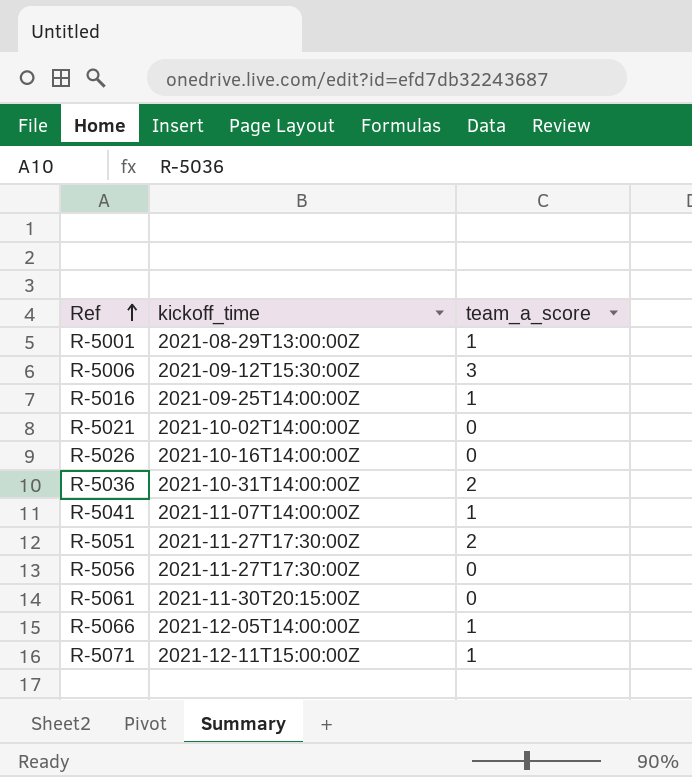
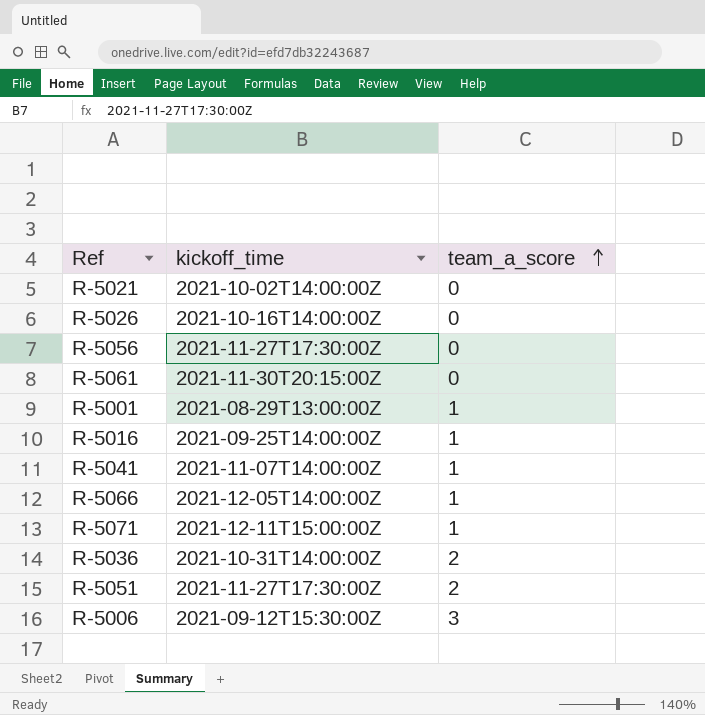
row order: Ref ascending -> team_a_score ascending

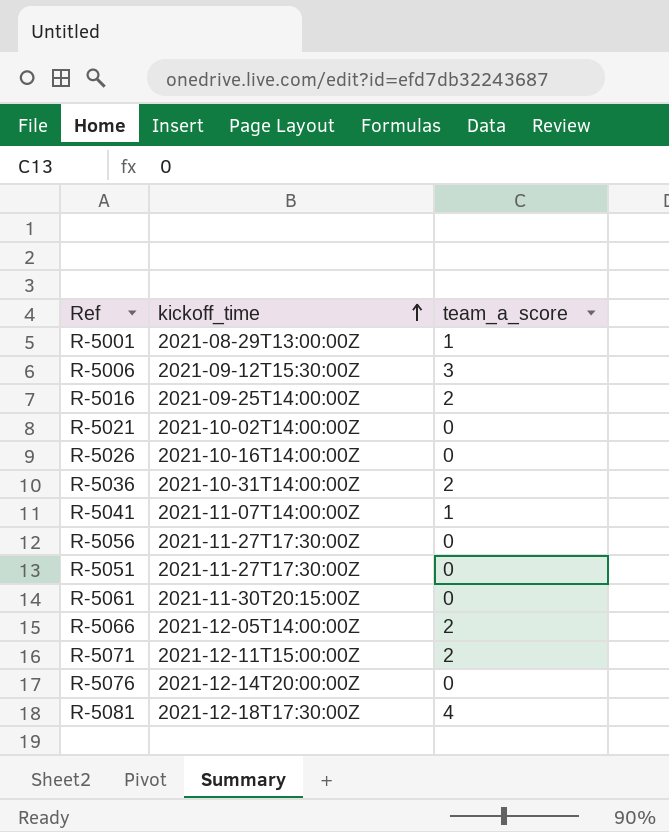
row order: team_a_score ascending -> kickoff_time ascending
R-5016 | team_a_score: 1 -> 2
R-5051 | team_a_score: 2 -> 0
R-5066 | team_a_score: 1 -> 2
R-5071 | team_a_score: 1 -> 2
row R-5076: none -> 2021-12-14T20:00:00Z | 0
row R-5081: none -> 2021-12-18T17:30:00Z | 4

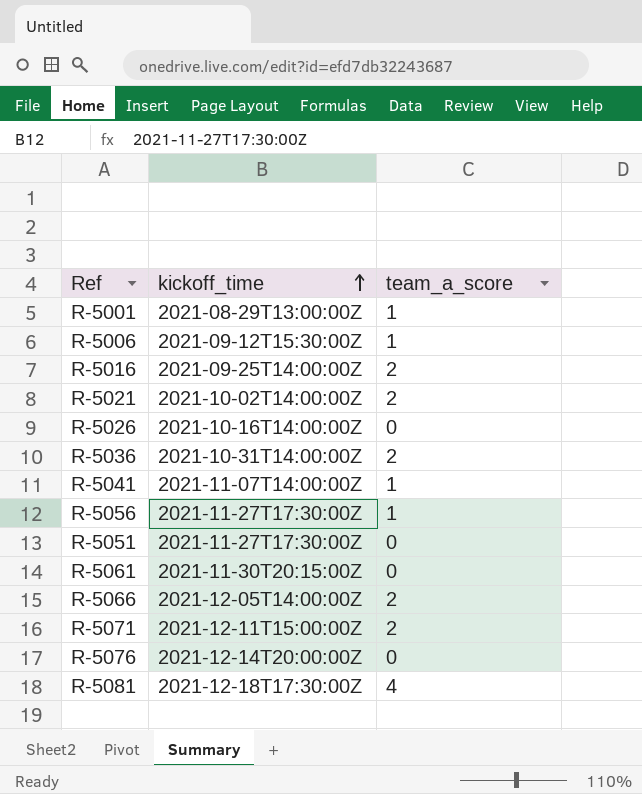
R-5006 | team_a_score: 3 -> 1
R-5021 | team_a_score: 0 -> 2
R-5056 | team_a_score: 0 -> 1

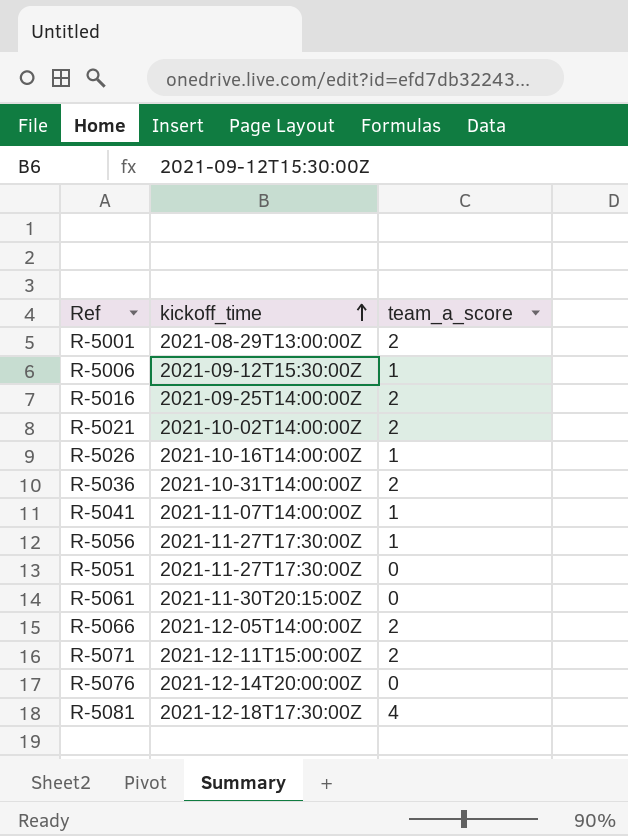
R-5001 | team_a_score: 1 -> 2
R-5026 | team_a_score: 0 -> 1

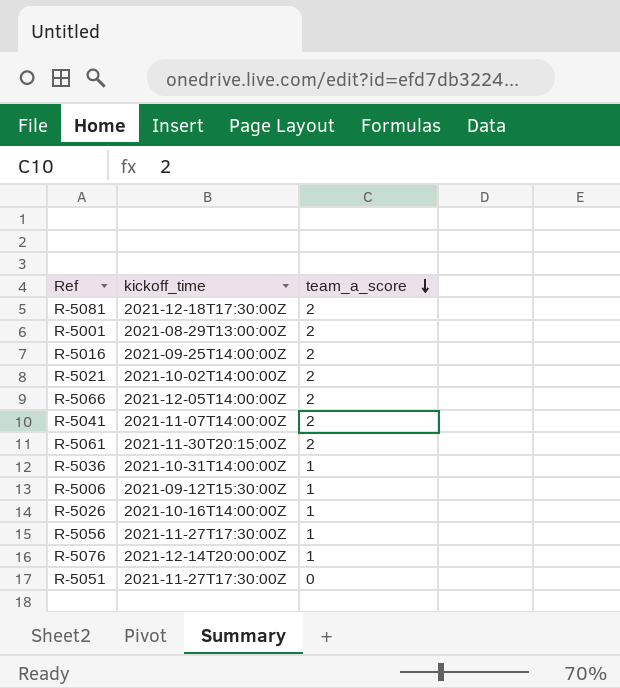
row order: kickoff_time ascending -> team_a_score descending
row R-5071: 2021-12-11T15:00:00Z | 2 -> none
R-5081 | team_a_score: 4 -> 2
R-5041 | team_a_score: 1 -> 2
R-5061 | team_a_score: 0 -> 2
R-5036 | team_a_score: 2 -> 1
R-5076 | team_a_score: 0 -> 1

